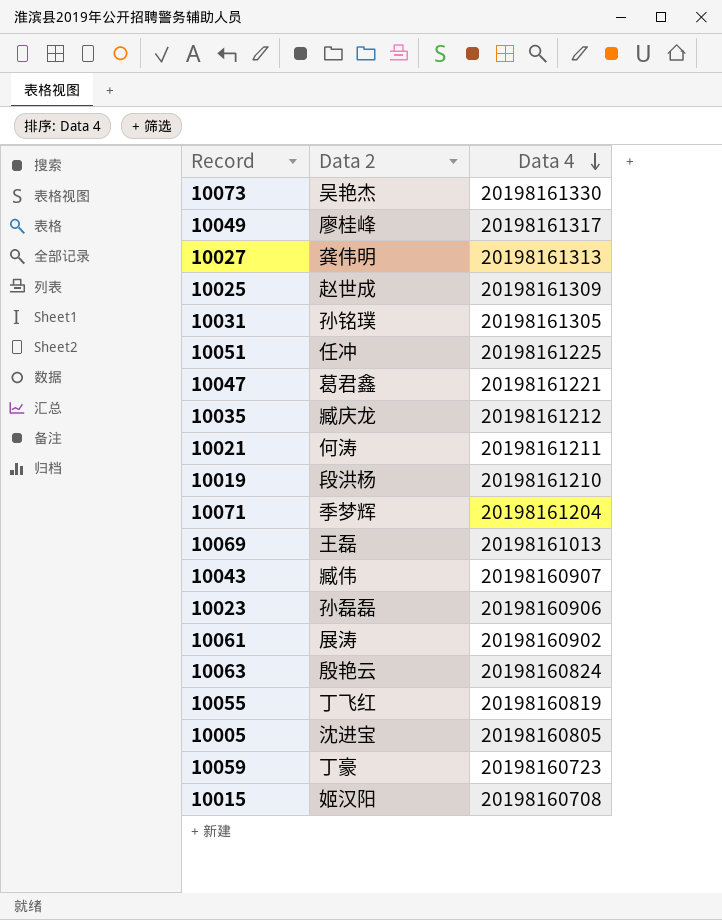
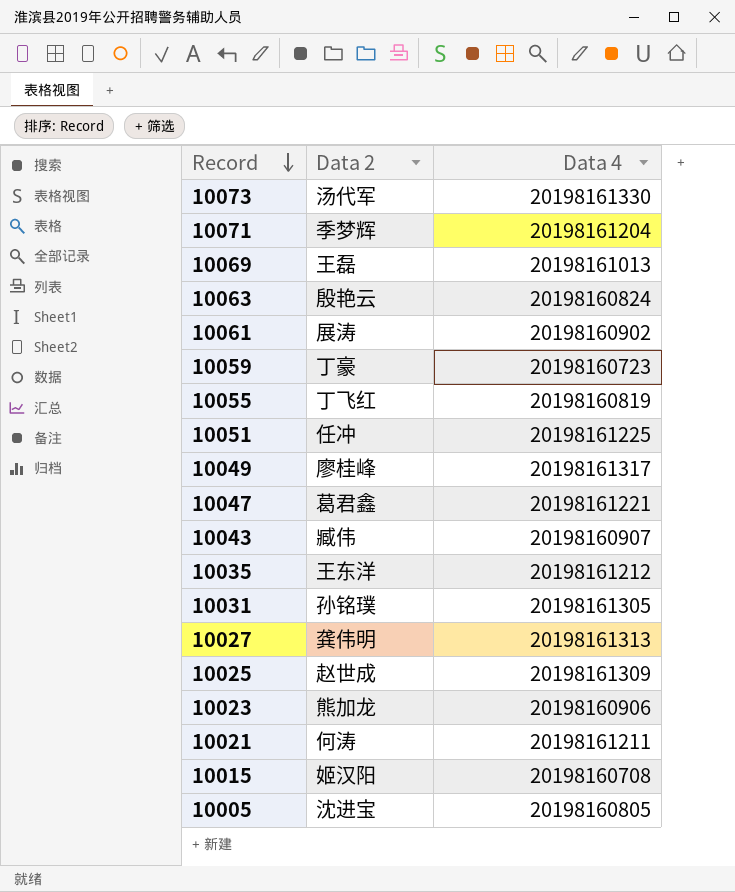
row order: Data 4 descending -> Record descending
row 10019: 段洪杨 | 20198161210 -> none
10073 | Data 2: 吴艳杰 -> 汤代军
10035 | Data 2: 臧庆龙 -> 王东洋
10023 | Data 2: 孙磊磊 -> 熊加龙

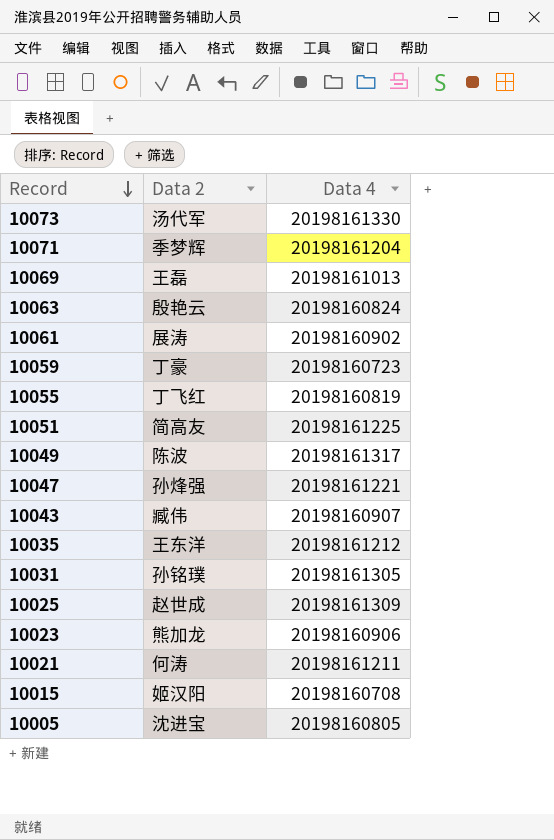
row 10027: 龚伟明 | 20198161313 -> none
10051 | Data 2: 任冲 -> 简高友
10049 | Data 2: 廖桂峰 -> 陈波
10047 | Data 2: 葛君鑫 -> 孙烽强

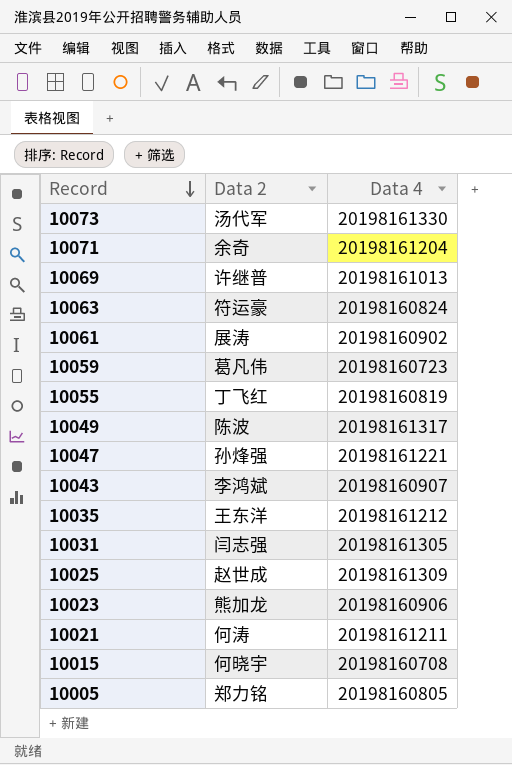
row 10051: 简高友 | 20198161225 -> none
10071 | Data 2: 季梦辉 -> 余奇
10069 | Data 2: 王磊 -> 许继普
10063 | Data 2: 殷艳云 -> 符运豪
10059 | Data 2: 丁豪 -> 葛凡伟
10043 | Data 2: 臧伟 -> 李鸿斌
10031 | Data 2: 孙铭璞 -> 闫志强
10015 | Data 2: 姬汉阳 -> 何晓宇
10005 | Data 2: 沈进宝 -> 郑力铭

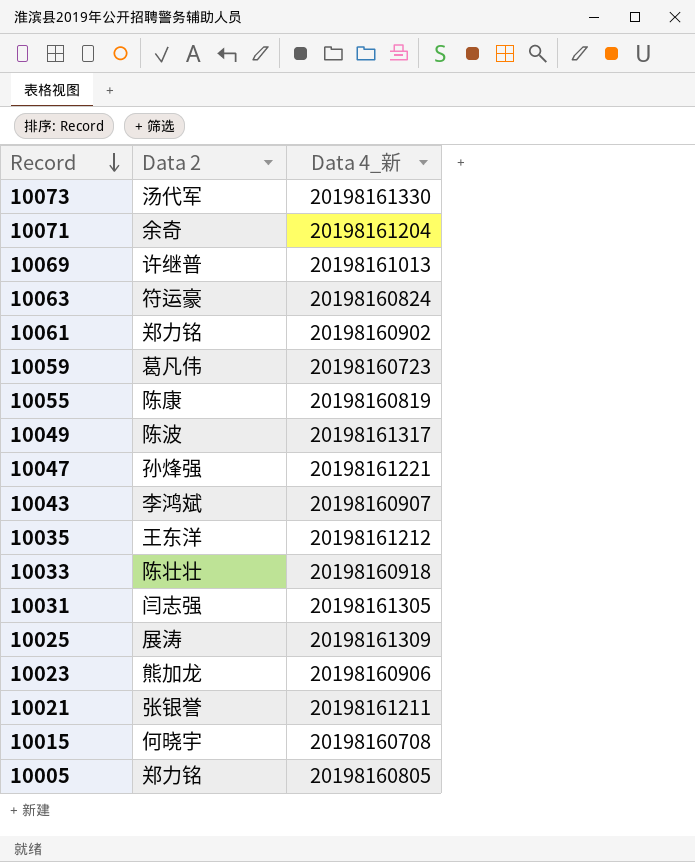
column name: Data 4 -> Data 4_新
10061 | Data 2: 展涛 -> 郑力铭
10055 | Data 2: 丁飞红 -> 陈康
row 10033: none -> 陈壮壮 | 20198160918
10025 | Data 2: 赵世成 -> 展涛
10021 | Data 2: 何涛 -> 张银誉

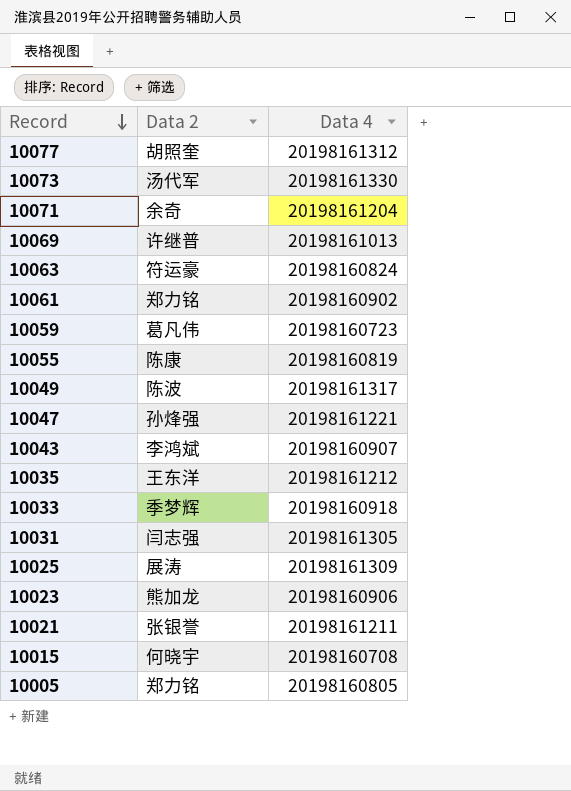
column name: Data 4_新 -> Data 4
row 10077: none -> 胡照奎 | 20198161312
10033 | Data 2: 陈壮壮 -> 季梦辉

